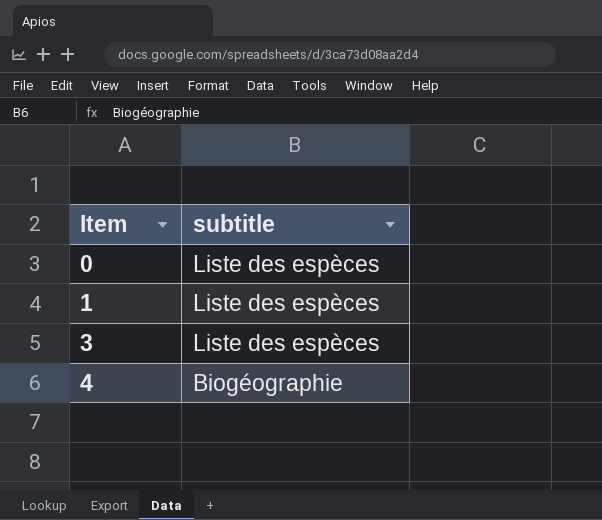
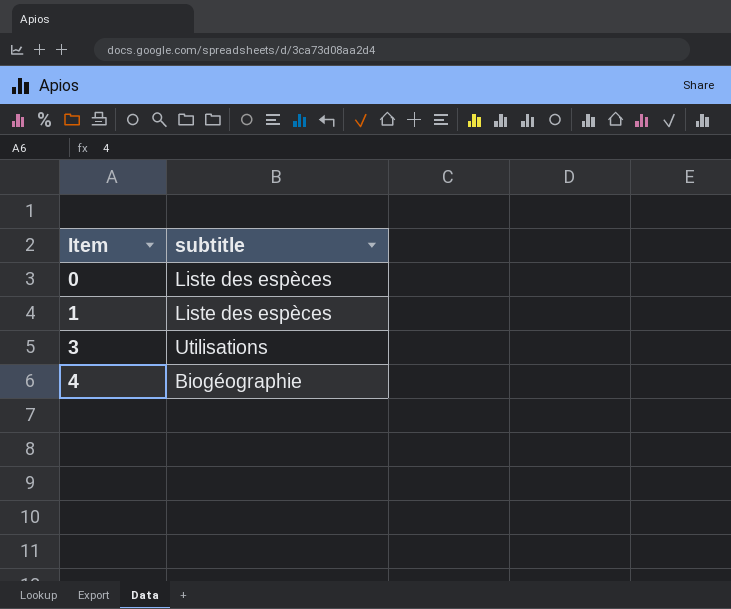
3 | subtitle: Liste des espèces -> Utilisations

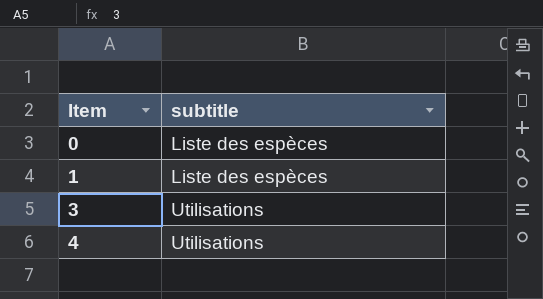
4 | subtitle: Biogéographie -> Utilisations

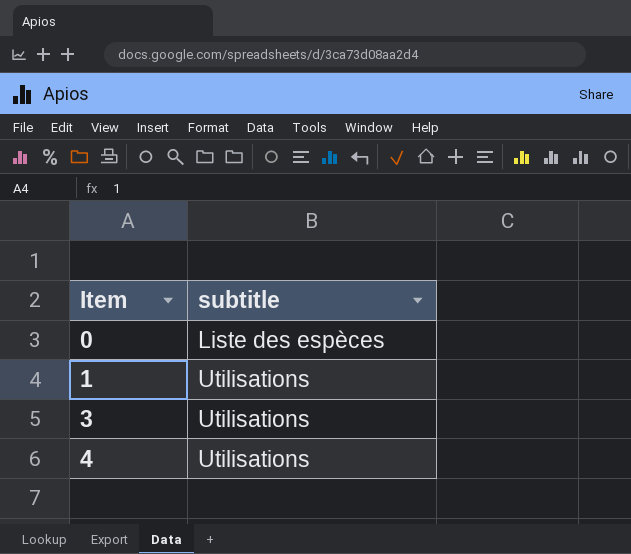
1 | subtitle: Liste des espèces -> Utilisations

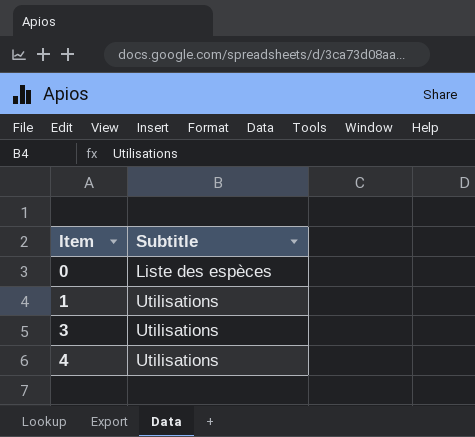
column name: subtitle -> Subtitle

